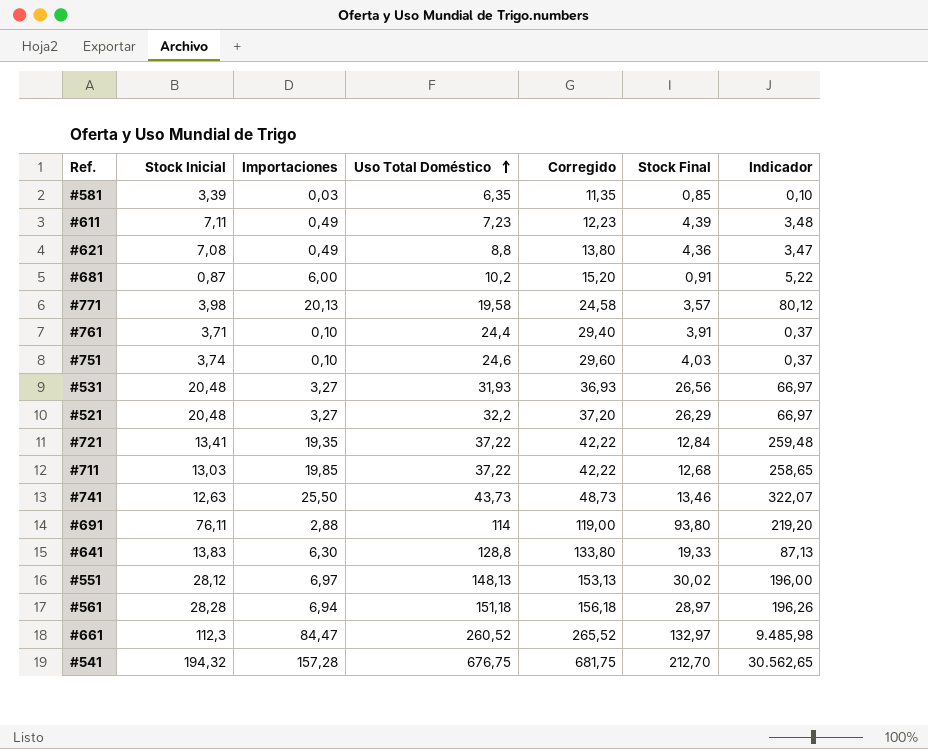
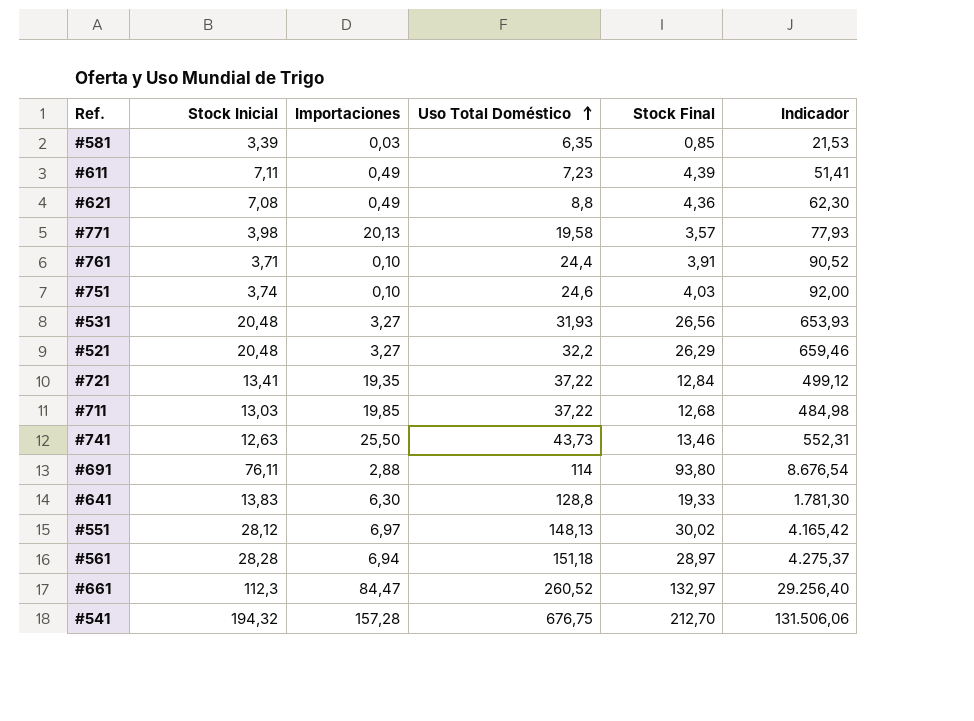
column Corregido | formula: [Uso Total Doméstico] + 5 -> none
column Indicador | formula: [Stock Inicial] * [Importaciones] -> [Stock Inicial] * [Uso Total Doméstico]
row #681: 0,87 | 6,00 | 10,2 | 15,20 | 0,91 | 5,22 -> none

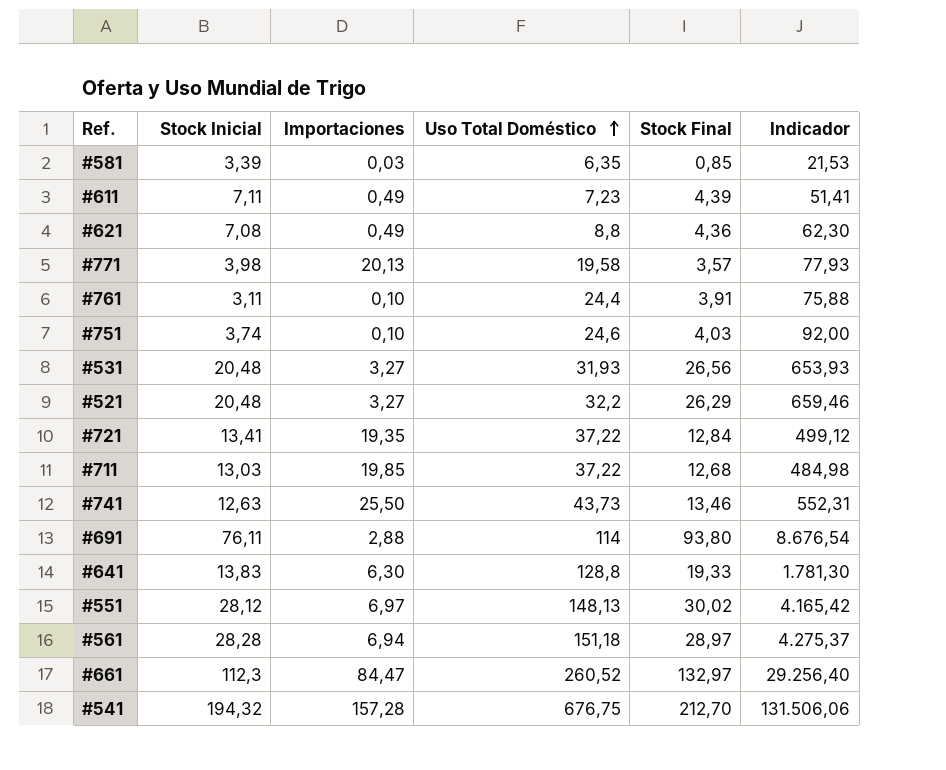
#761 | Stock Inicial: 3,71 -> 3,11
#761 | Indicador: 90,52 -> 75,88

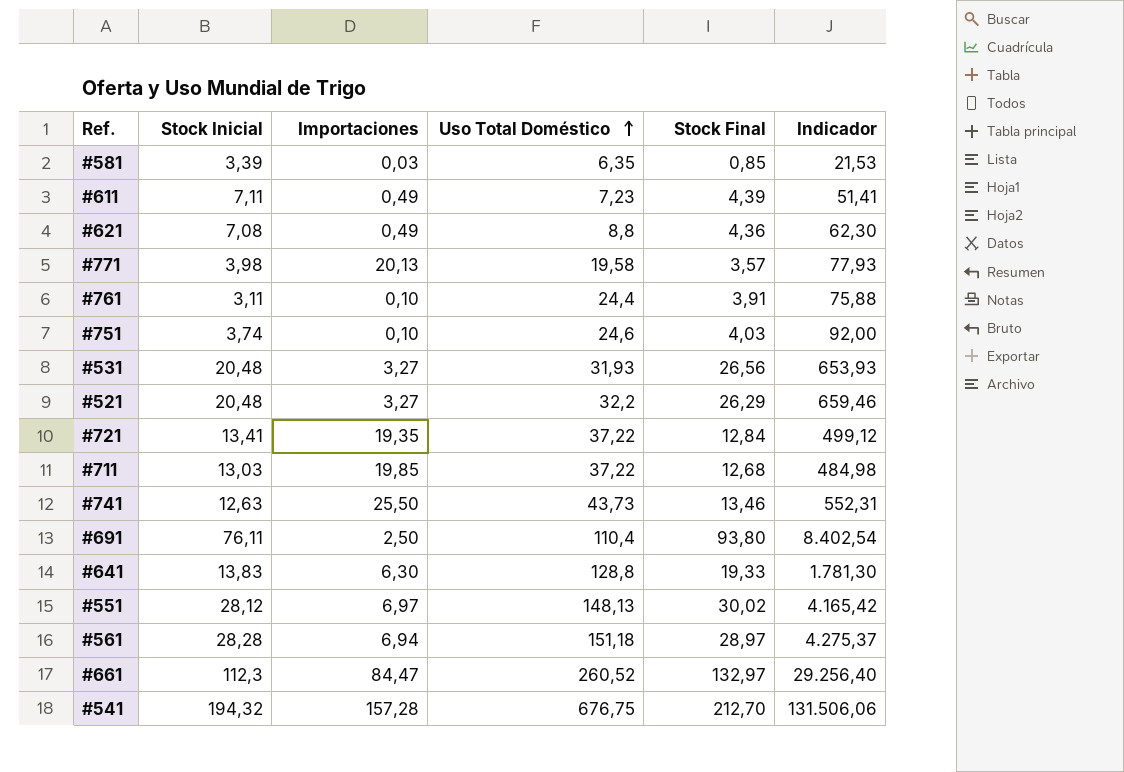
#691 | Importaciones: 2,88 -> 2,50
#691 | Uso Total Doméstico: 114 -> 110,4
#691 | Indicador: 8.676,54 -> 8.402,54

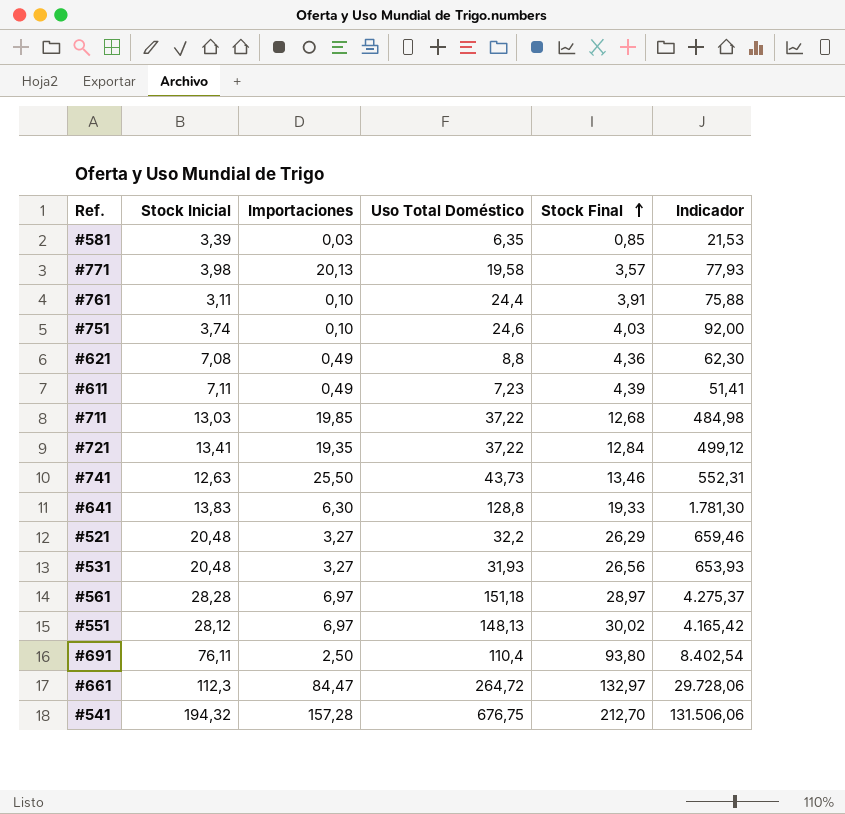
row order: Uso Total Doméstico ascending -> Stock Final ascending
#561 | Importaciones: 6,94 -> 6,97
#661 | Uso Total Doméstico: 260,52 -> 264,72
#661 | Indicador: 29.256,40 -> 29.728,06

